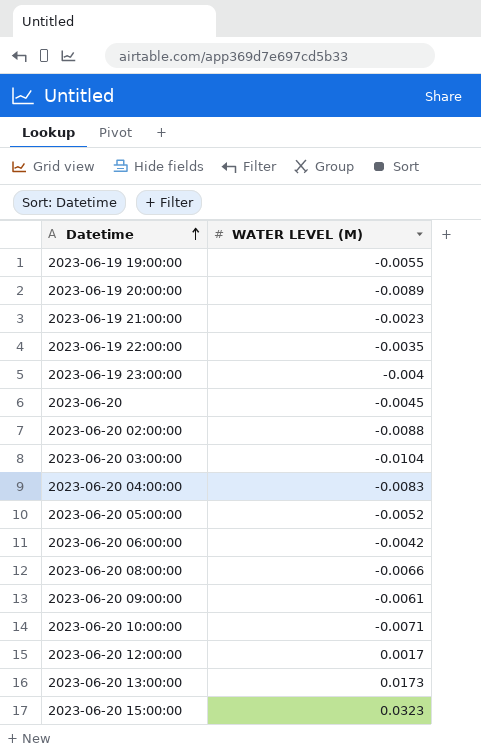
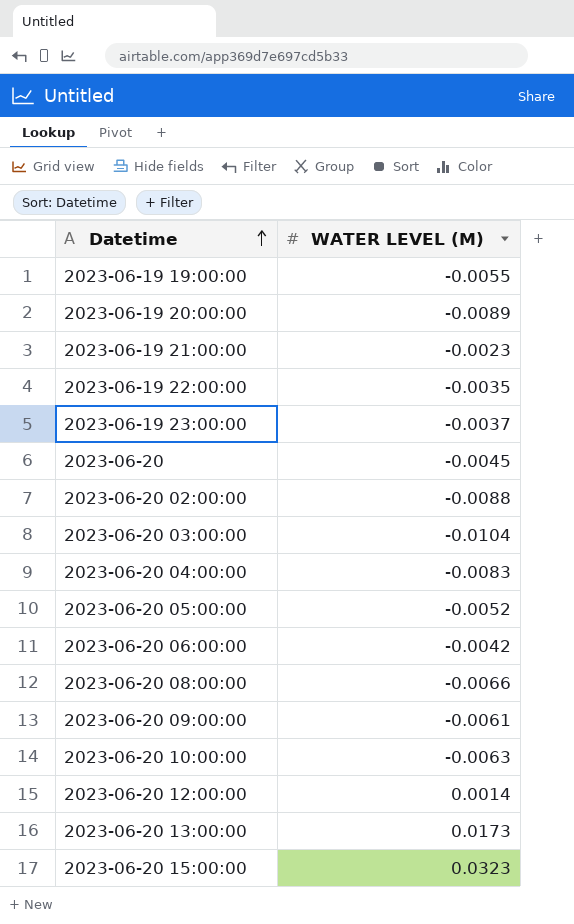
2023-06-19 23:00:00 | WATER LEVEL (M): -0.004 -> -0.0037
2023-06-20 10:00:00 | WATER LEVEL (M): -0.0071 -> -0.0063
2023-06-20 12:00:00 | WATER LEVEL (M): 0.0017 -> 0.0014

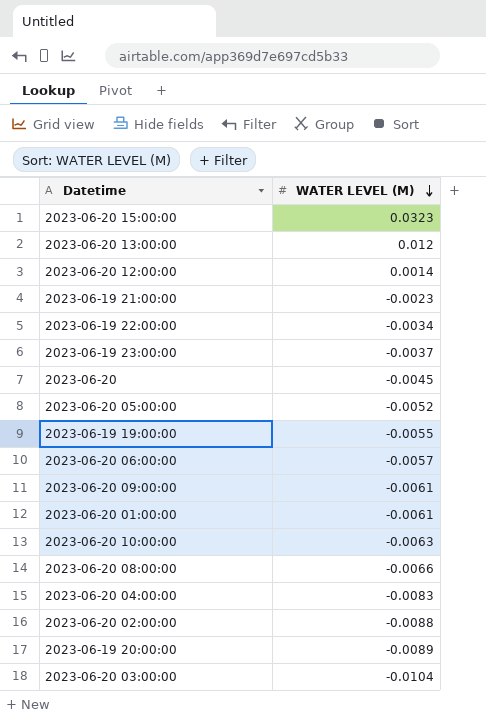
row order: Datetime ascending -> WATER LEVEL (M) descending
2023-06-20 13:00:00 | WATER LEVEL (M): 0.0173 -> 0.012
2023-06-19 22:00:00 | WATER LEVEL (M): -0.0035 -> -0.0034
2023-06-20 06:00:00 | WATER LEVEL (M): -0.0042 -> -0.0057
row 2023-06-20 01:00:00: none -> -0.0061

